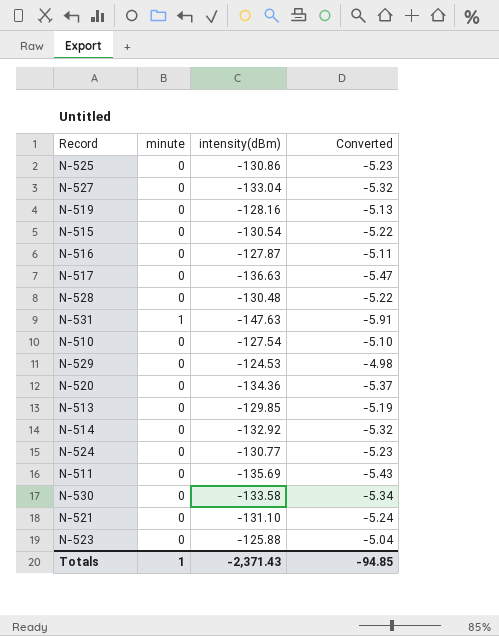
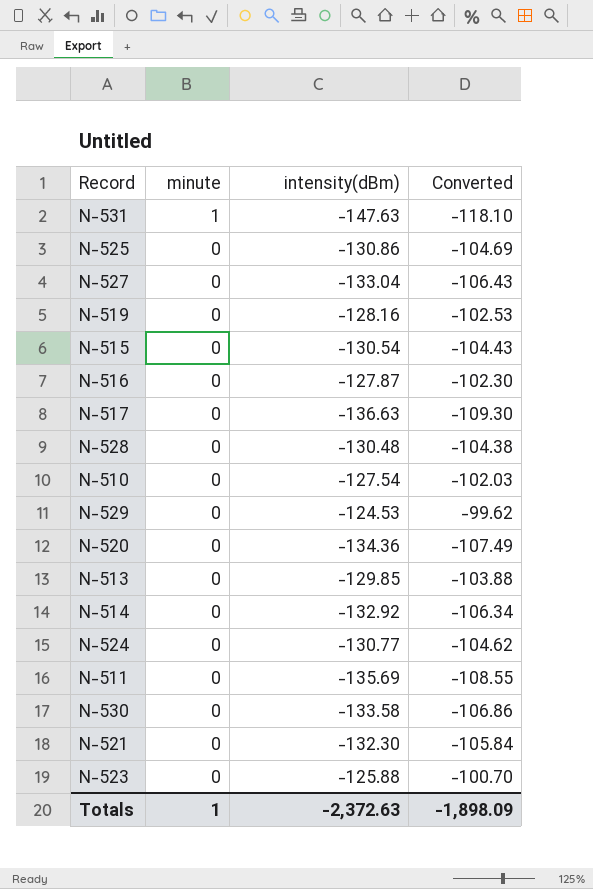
row order: none -> minute descending
column Converted | formula: [intensity(dBm)] * 0.04 -> [intensity(dBm)] * 0.8
N-521 | intensity(dBm): -131.10 -> -132.30
Totals | intensity(dBm): -2,371.43 -> -2,372.63
Totals | Converted: -94.85 -> -1,898.09

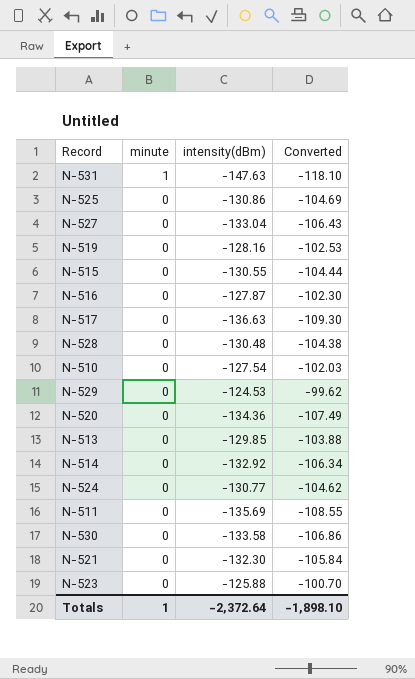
N-515 | intensity(dBm): -130.54 -> -130.55
N-515 | Converted: -104.43 -> -104.44
Totals | intensity(dBm): -2,372.63 -> -2,372.64
Totals | Converted: -1,898.09 -> -1,898.10

